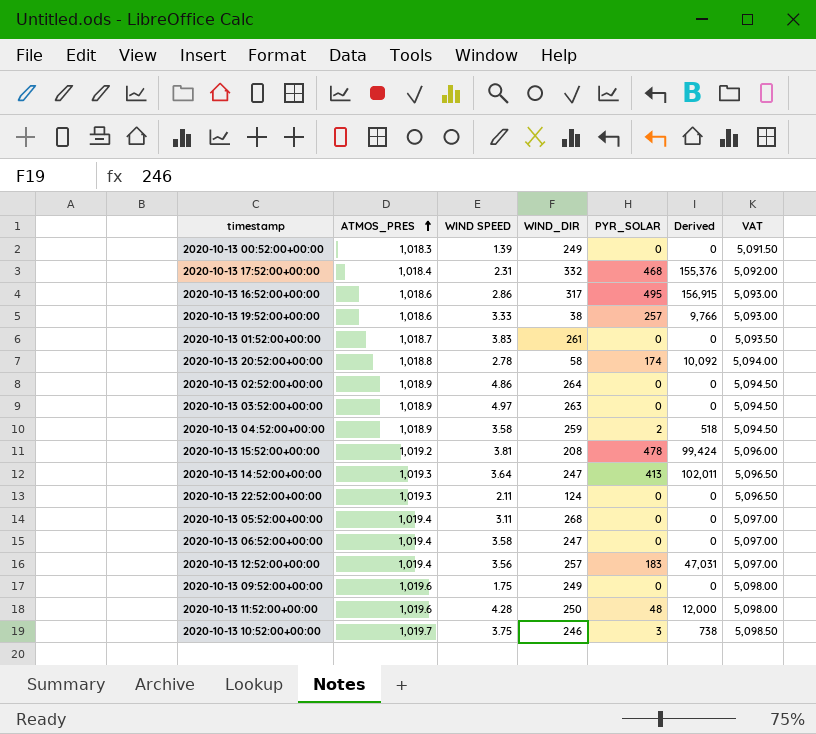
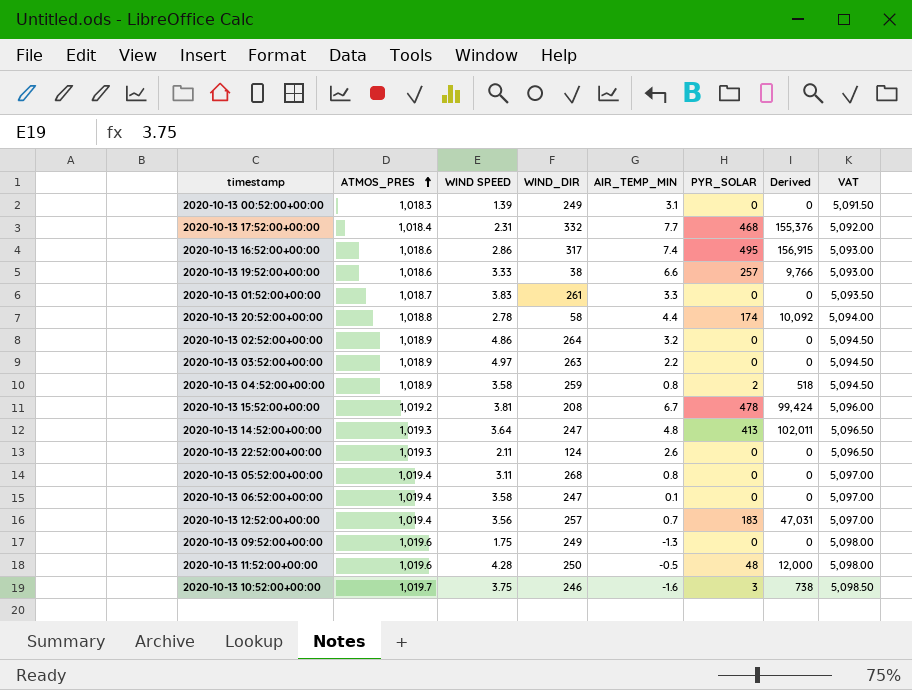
column AIR_TEMP_MIN | position: none -> 5

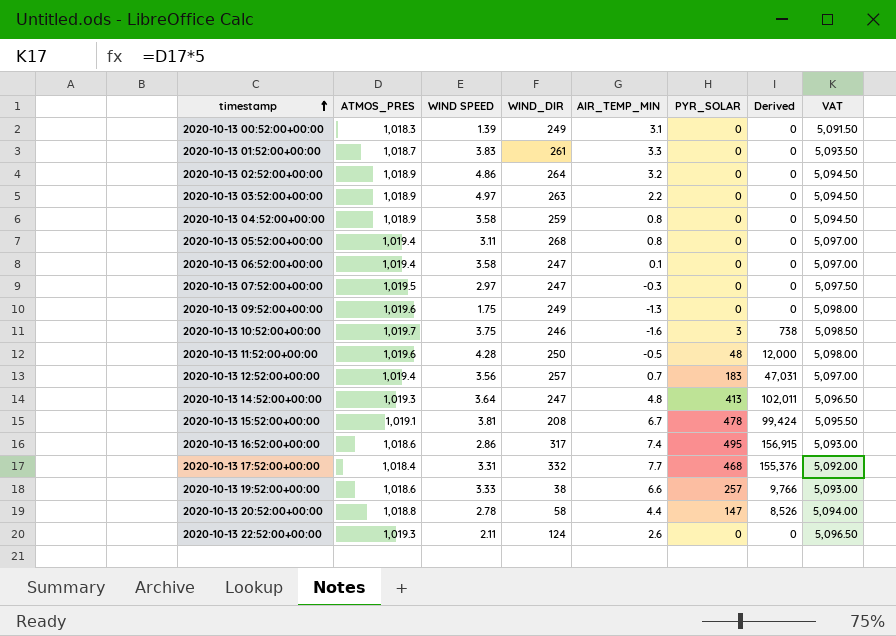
row order: ATMOS_PRES ascending -> timestamp ascending
2020-10-13 04:52:00+00:00 | PYR_SOLAR: 2 -> 0
2020-10-13 04:52:00+00:00 | Derived: 518 -> 0
row 2020-10-13 07:52:00+00:00: none -> 1,019.5 | 2.97 | 247 | -0.3 | 0 | 0 | 5,097.50
2020-10-13 15:52:00+00:00 | ATMOS_PRES: 1,019.2 -> 1,019.1
2020-10-13 15:52:00+00:00 | VAT: 5,096.00 -> 5,095.50
2020-10-13 17:52:00+00:00 | WIND SPEED: 2.31 -> 3.31
2020-10-13 20:52:00+00:00 | PYR_SOLAR: 174 -> 147
2020-10-13 20:52:00+00:00 | Derived: 10,092 -> 8,526

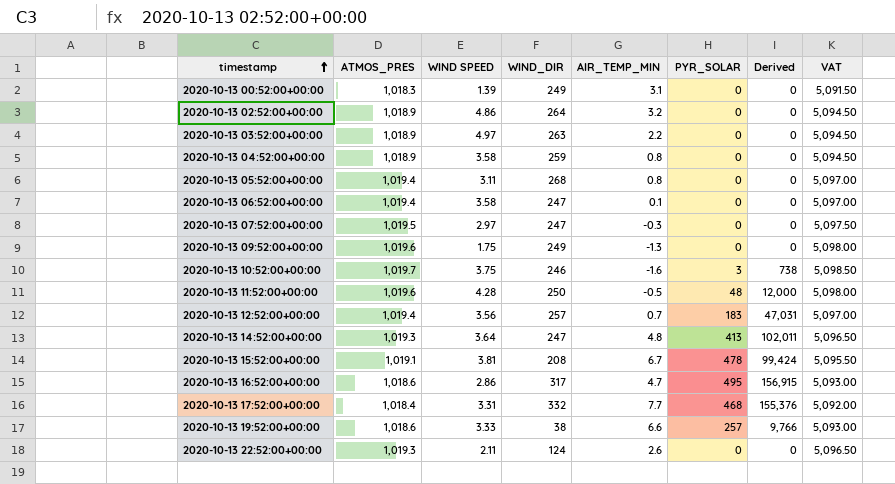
row 2020-10-13 01:52:00+00:00: 1,018.7 | 3.83 | 261 | 3.3 | 0 | 0 | 5,093.50 -> none
row 2020-10-13 20:52:00+00:00: 1,018.8 | 2.78 | 58 | 4.4 | 147 | 8,526 | 5,094.00 -> none
2020-10-13 16:52:00+00:00 | AIR_TEMP_MIN: 7.4 -> 4.7

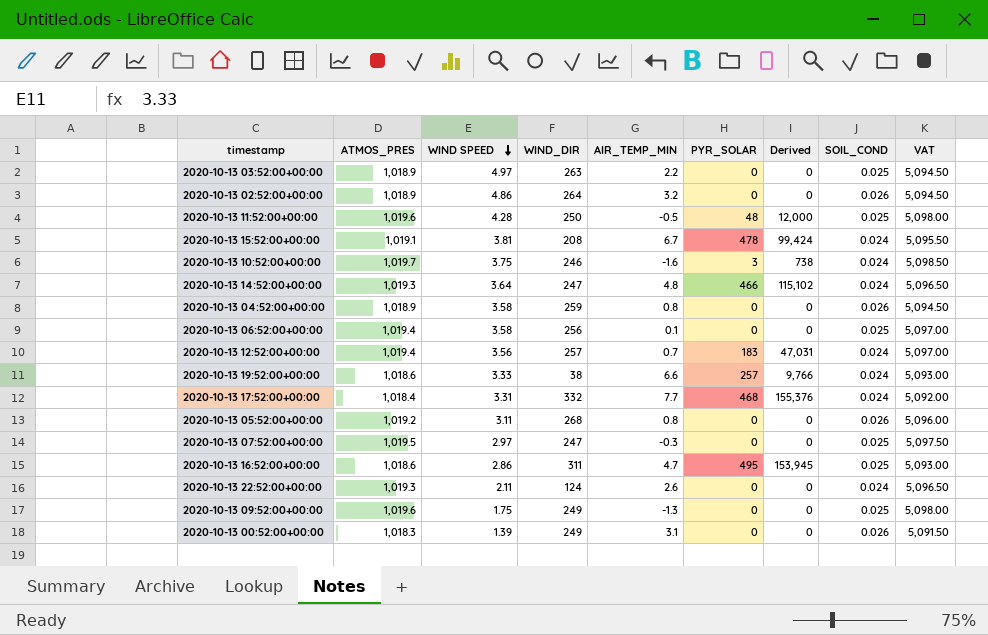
row order: timestamp ascending -> WIND SPEED descending
column SOIL_COND | position: none -> 8
2020-10-13 14:52:00+00:00 | PYR_SOLAR: 413 -> 466
2020-10-13 14:52:00+00:00 | Derived: 102,011 -> 115,102
2020-10-13 06:52:00+00:00 | WIND_DIR: 247 -> 256
2020-10-13 05:52:00+00:00 | ATMOS_PRES: 1,019.4 -> 1,019.2
2020-10-13 05:52:00+00:00 | VAT: 5,097.00 -> 5,096.00
2020-10-13 16:52:00+00:00 | WIND_DIR: 317 -> 311
2020-10-13 16:52:00+00:00 | Derived: 156,915 -> 153,945

